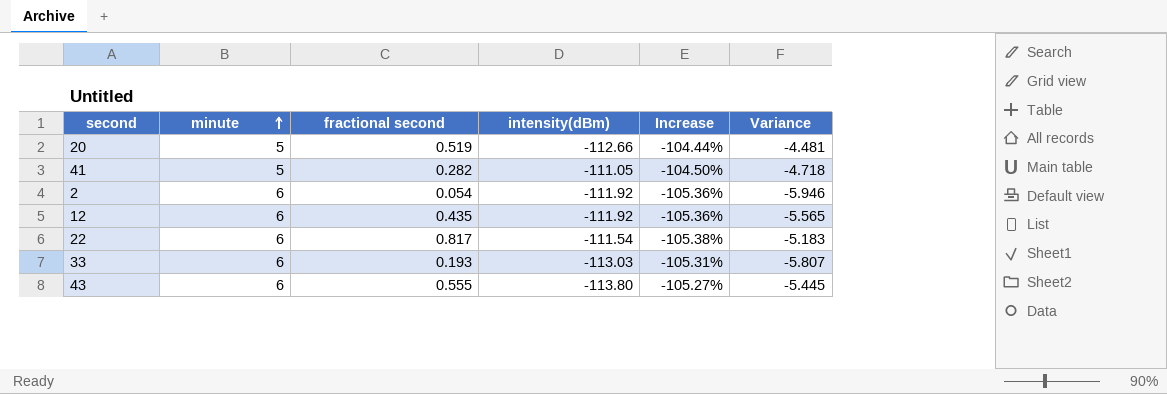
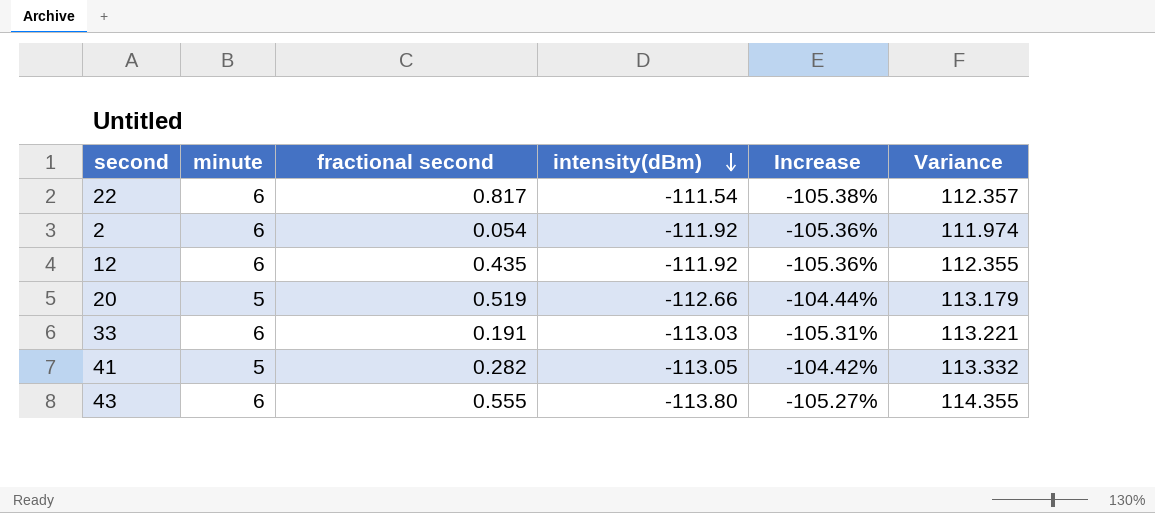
row order: minute ascending -> intensity(dBm) descending
column Variance | formula: [fractional second] - [minute] -> [fractional second] - [intensity(dBm)]
33 | fractional second: 0.193 -> 0.191
41 | intensity(dBm): -111.05 -> -113.05
41 | Increase: -104.50% -> -104.42%

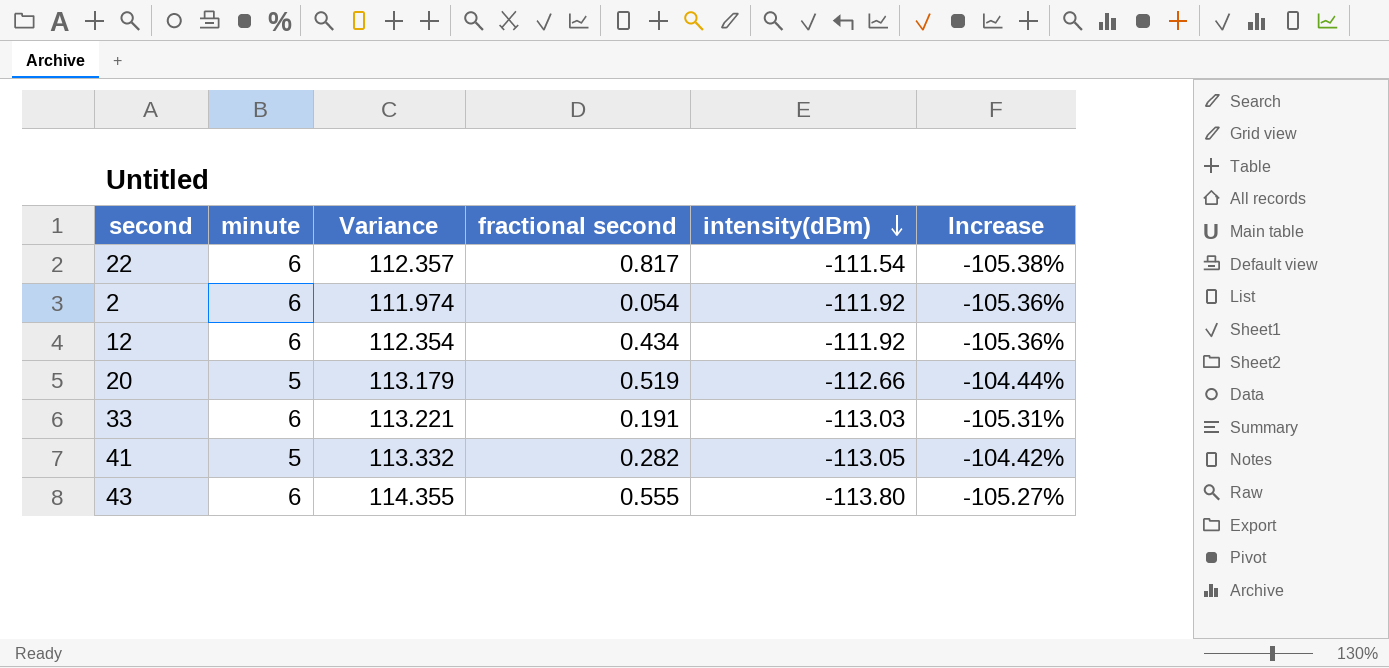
column Variance | position: 6 -> 3
12 | Variance: 112.355 -> 112.354
12 | fractional second: 0.435 -> 0.434

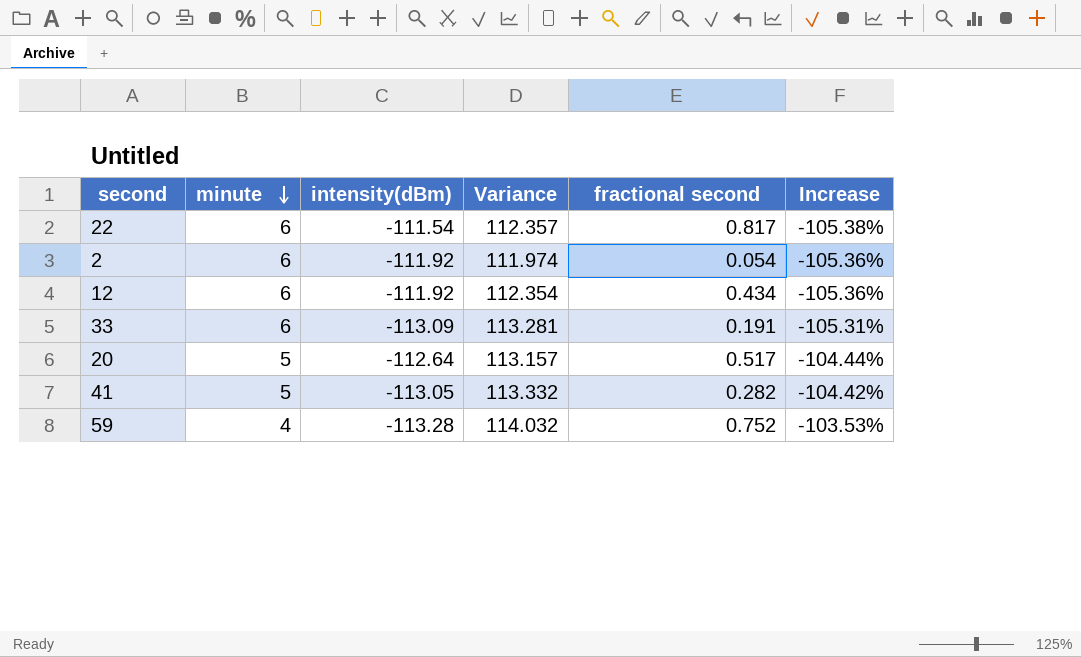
row order: intensity(dBm) descending -> minute descending
column intensity(dBm) | position: 5 -> 3
row 43: 6 | 114.355 | 0.555 | -113.80 | -105.27% -> none
33 | intensity(dBm): -113.03 -> -113.09
33 | Variance: 113.221 -> 113.281
20 | intensity(dBm): -112.66 -> -112.64
20 | Variance: 113.179 -> 113.157
20 | fractional second: 0.519 -> 0.517
row 59: none -> 4 | -113.28 | 114.032 | 0.752 | -103.53%

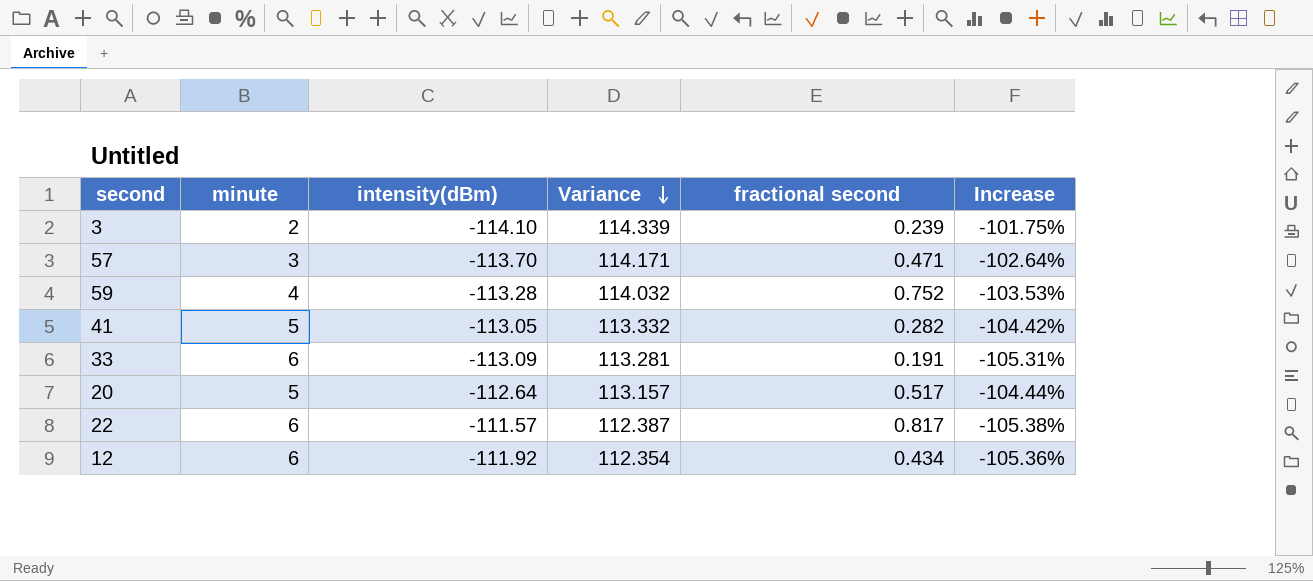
row order: minute descending -> Variance descending
row 2: 6 | -111.92 | 111.974 | 0.054 | -105.36% -> none
row 3: none -> 2 | -114.10 | 114.339 | 0.239 | -101.75%
row 57: none -> 3 | -113.70 | 114.171 | 0.471 | -102.64%
22 | intensity(dBm): -111.54 -> -111.57
22 | Variance: 112.357 -> 112.387

